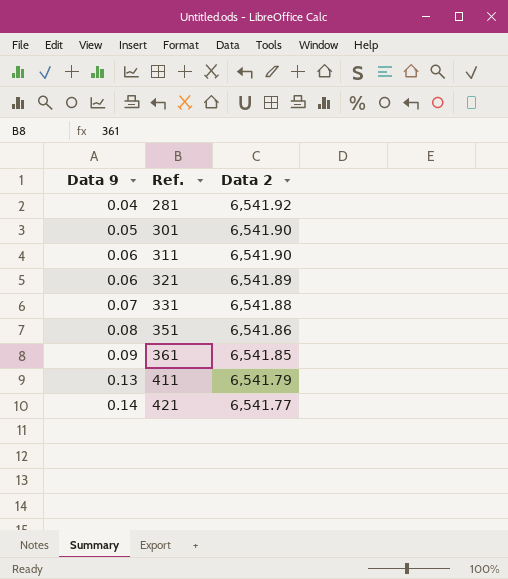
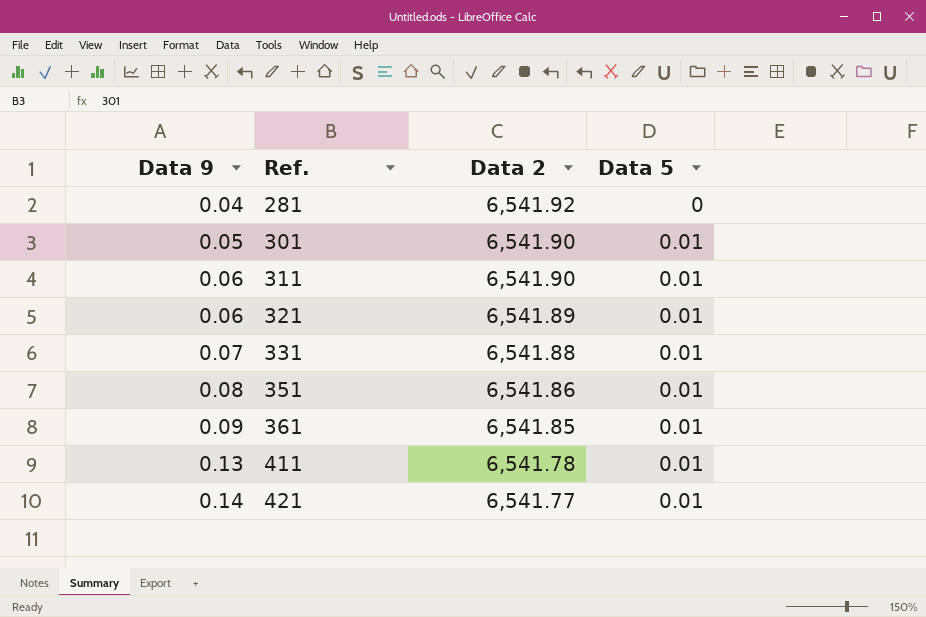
column Data 5 | position: none -> 4
411 | Data 2: 6,541.79 -> 6,541.78

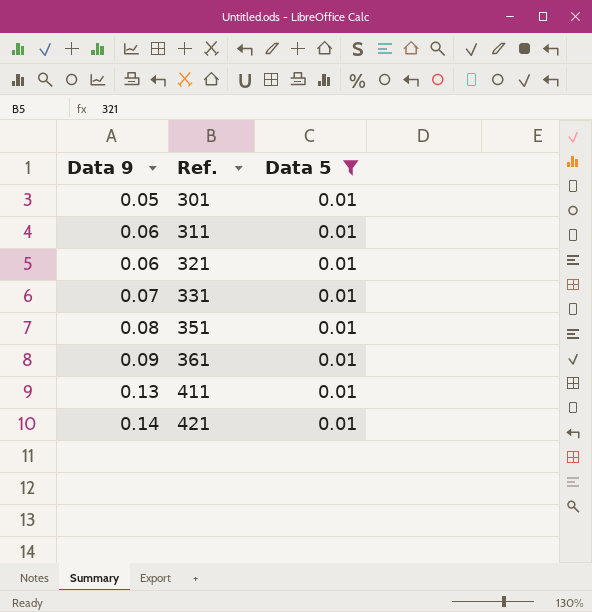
filter: none -> Data 5 = 0.01
column Data 2 | position: 3 -> none

